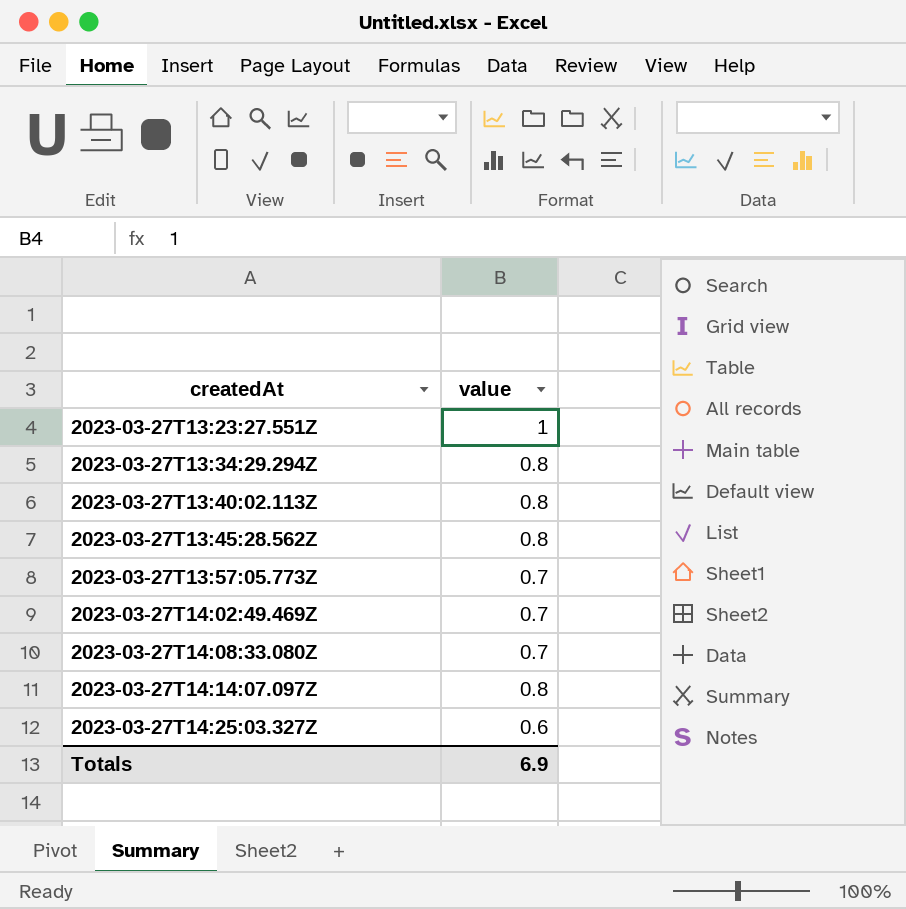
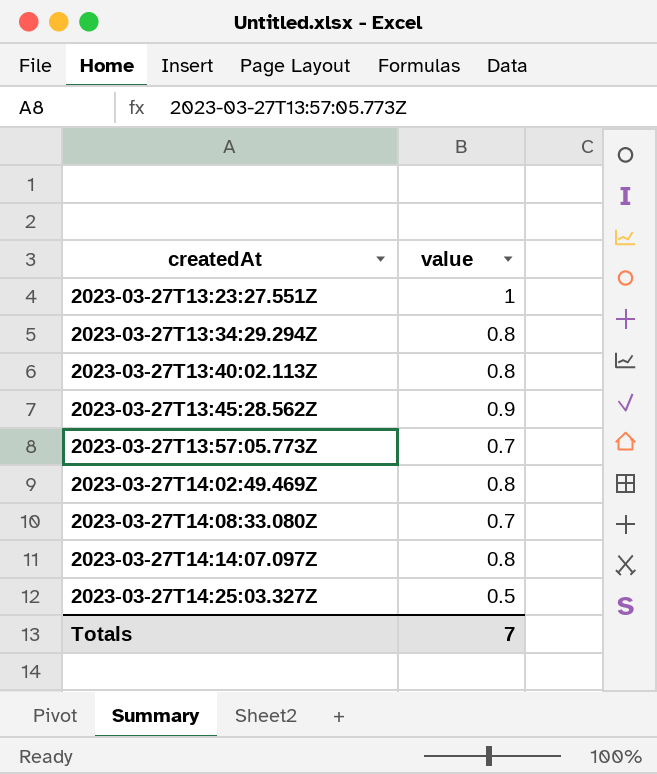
2023-03-27T13:45:28.562Z | value: 0.8 -> 0.9
2023-03-27T14:02:49.469Z | value: 0.7 -> 0.8
2023-03-27T14:25:03.327Z | value: 0.6 -> 0.5
Totals | value: 6.9 -> 7

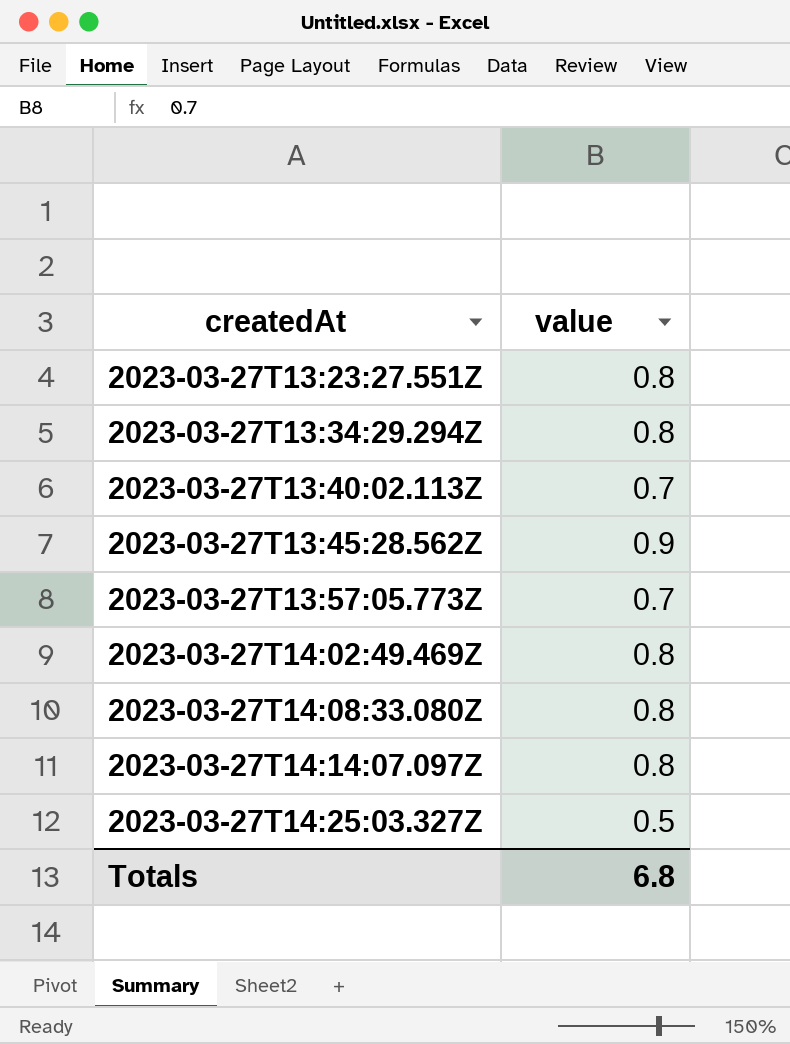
2023-03-27T13:23:27.551Z | value: 1 -> 0.8
2023-03-27T13:40:02.113Z | value: 0.8 -> 0.7
2023-03-27T14:08:33.080Z | value: 0.7 -> 0.8
Totals | value: 7 -> 6.8

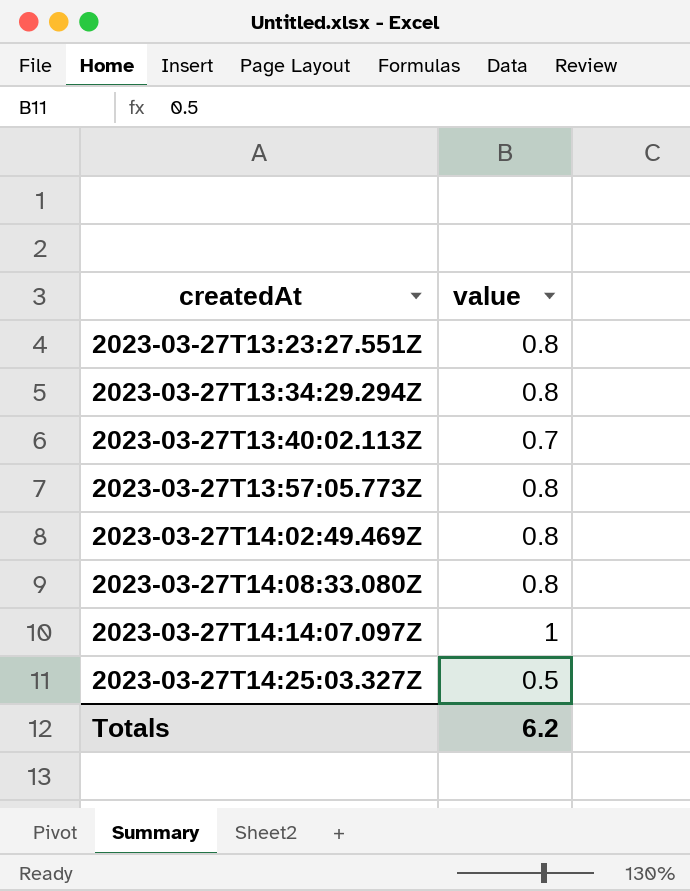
row 2023-03-27T13:45:28.562Z: 0.9 -> none
2023-03-27T13:57:05.773Z | value: 0.7 -> 0.8
2023-03-27T14:14:07.097Z | value: 0.8 -> 1
Totals | value: 6.8 -> 6.2

